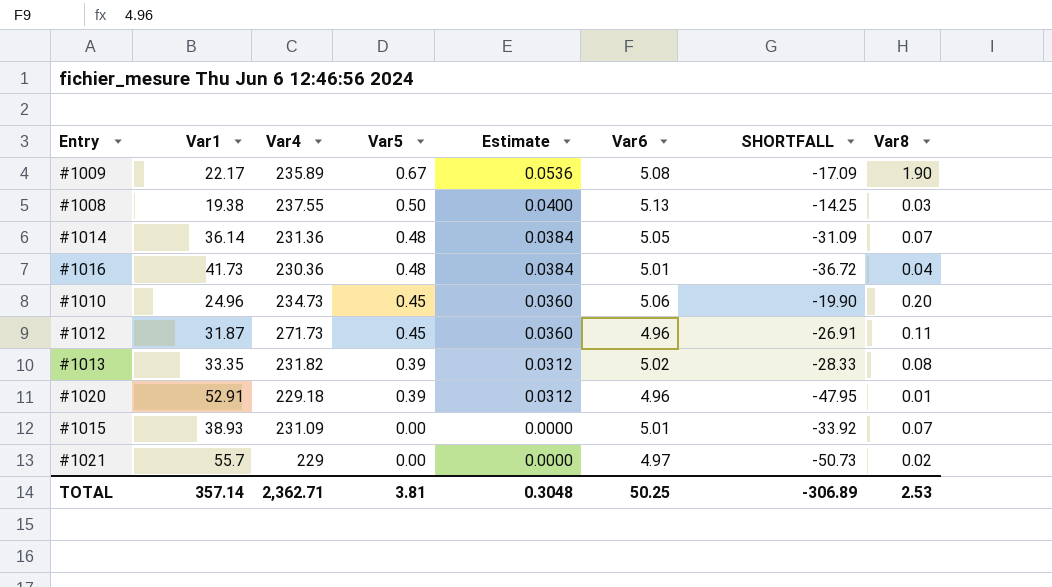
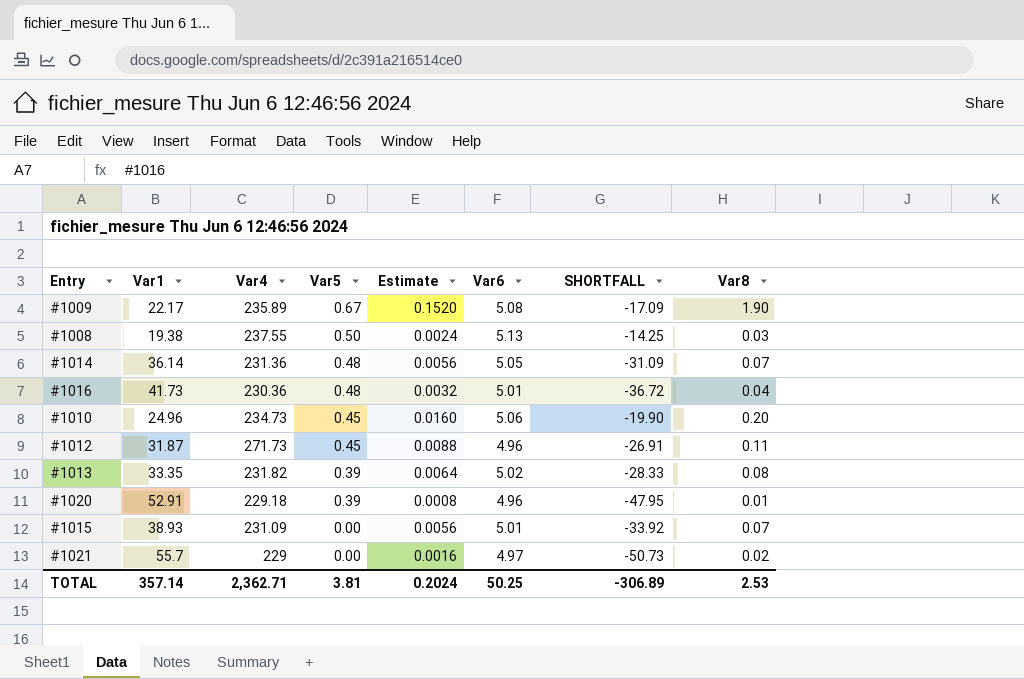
column Estimate | formula: [Var5] * 0.08 -> [Var8] * 0.08
TOTAL | Estimate: 0.3048 -> 0.2024

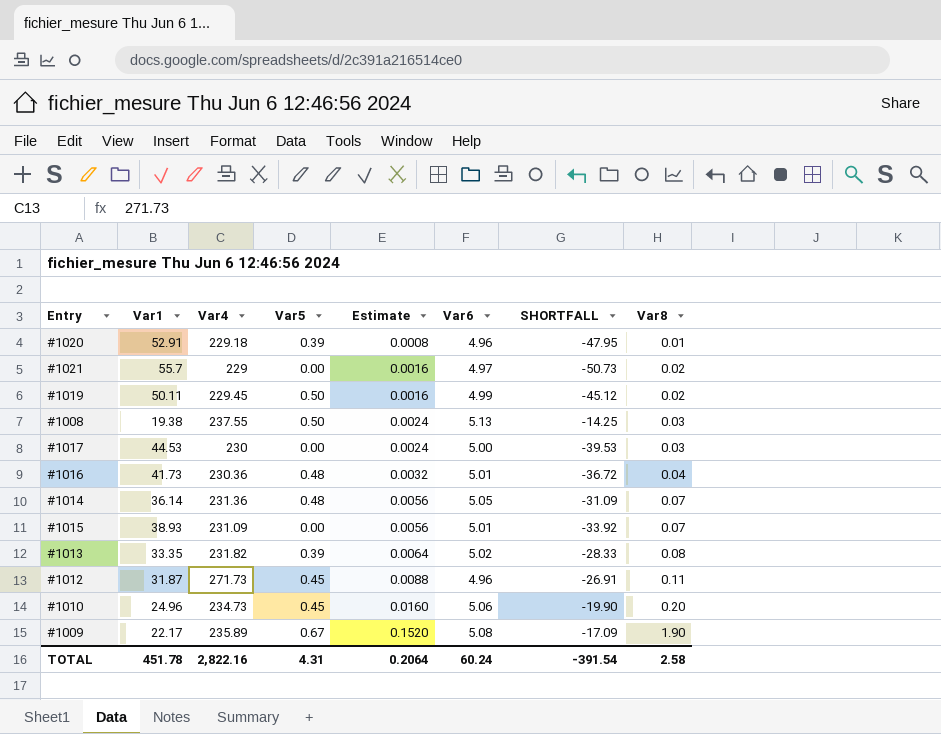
row order: Var5 descending -> Estimate ascending
row #1019: none -> 50.11 | 229.45 | 0.50 | 0.0016 | 4.99 | -45.12 | 0.02
row #1017: none -> 44.53 | 230 | 0.00 | 0.0024 | 5.00 | -39.53 | 0.03
TOTAL | Var1: 357.14 -> 451.78
TOTAL | Var4: 2,362.71 -> 2,822.16
TOTAL | Var5: 3.81 -> 4.31
TOTAL | Estimate: 0.2024 -> 0.2064
TOTAL | Var6: 50.25 -> 60.24
TOTAL | SHORTFALL: -306.89 -> -391.54
TOTAL | Var8: 2.53 -> 2.58

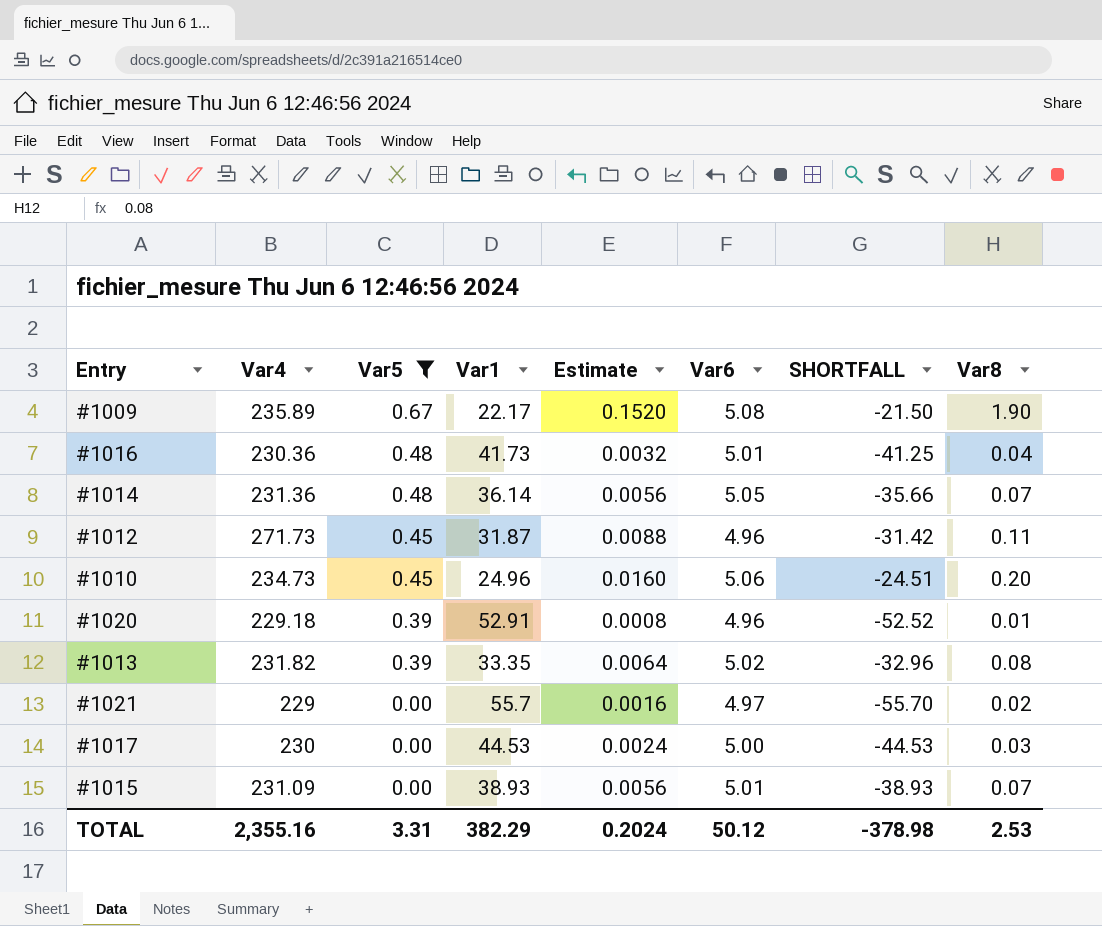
filter: none -> Var5 != 0.50
row order: Estimate ascending -> Var5 descending
column Var1 | position: 2 -> 4
column SHORTFALL | formula: [Var6] - [Var1] -> [Var5] - [Var1]
TOTAL | Var4: 2,822.16 -> 2,355.16
TOTAL | Var5: 4.31 -> 3.31
TOTAL | Var1: 451.78 -> 382.29
TOTAL | Estimate: 0.2064 -> 0.2024
TOTAL | Var6: 60.24 -> 50.12
TOTAL | SHORTFALL: -391.54 -> -378.98
TOTAL | Var8: 2.58 -> 2.53

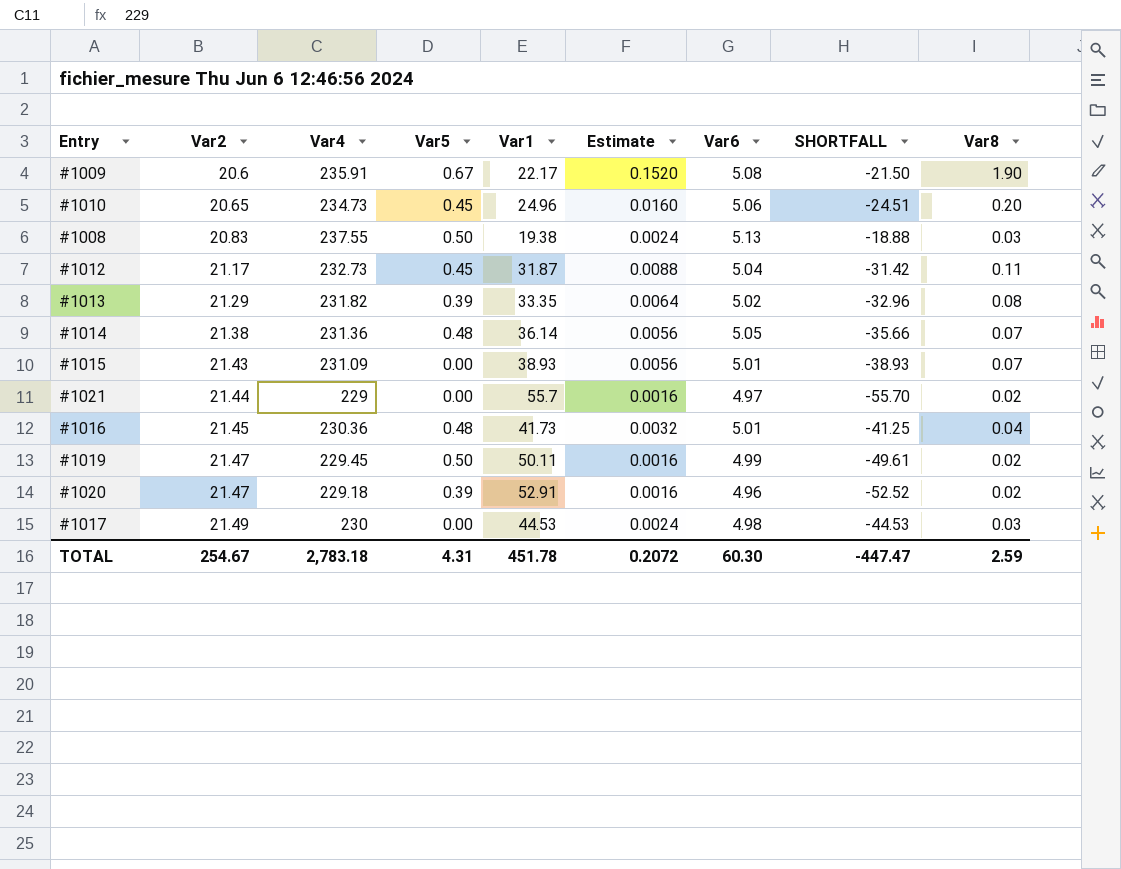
filter: Var5 != 0.50 -> none
row order: Var5 descending -> Var2 ascending
column Var2 | position: none -> 2
#1009 | Var4: 235.89 -> 235.91
#1012 | Var4: 271.73 -> 232.73
#1012 | Var6: 4.96 -> 5.04
#1020 | Estimate: 0.0008 -> 0.0016
#1020 | Var8: 0.01 -> 0.02
#1017 | Var6: 5.00 -> 4.98
TOTAL | Var4: 2,355.16 -> 2,783.18
TOTAL | Var5: 3.31 -> 4.31
TOTAL | Var1: 382.29 -> 451.78
TOTAL | Estimate: 0.2024 -> 0.2072
TOTAL | Var6: 50.12 -> 60.30
TOTAL | SHORTFALL: -378.98 -> -447.47
TOTAL | Var8: 2.53 -> 2.59

